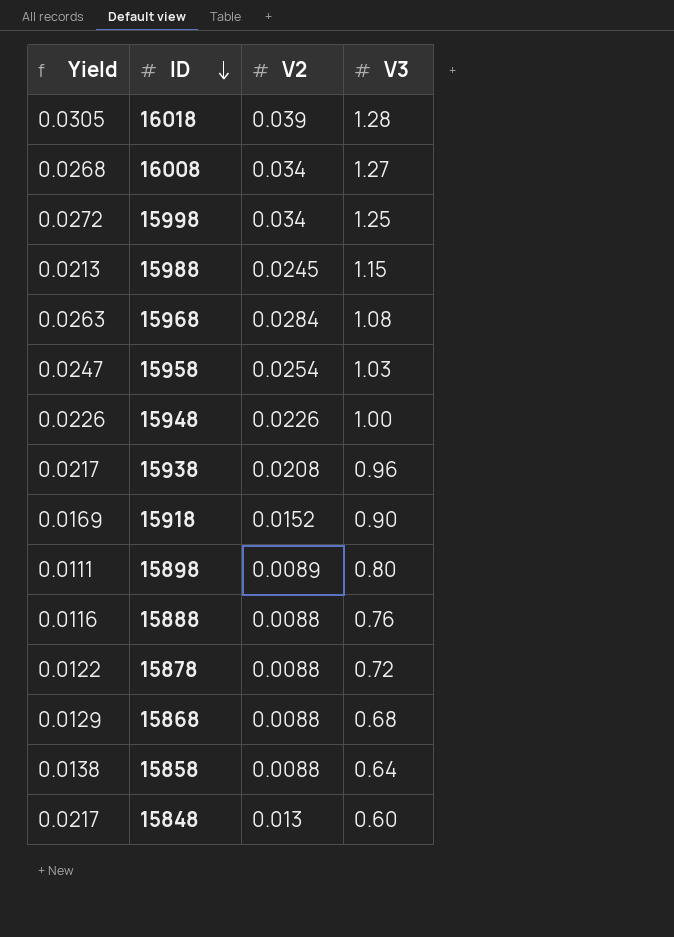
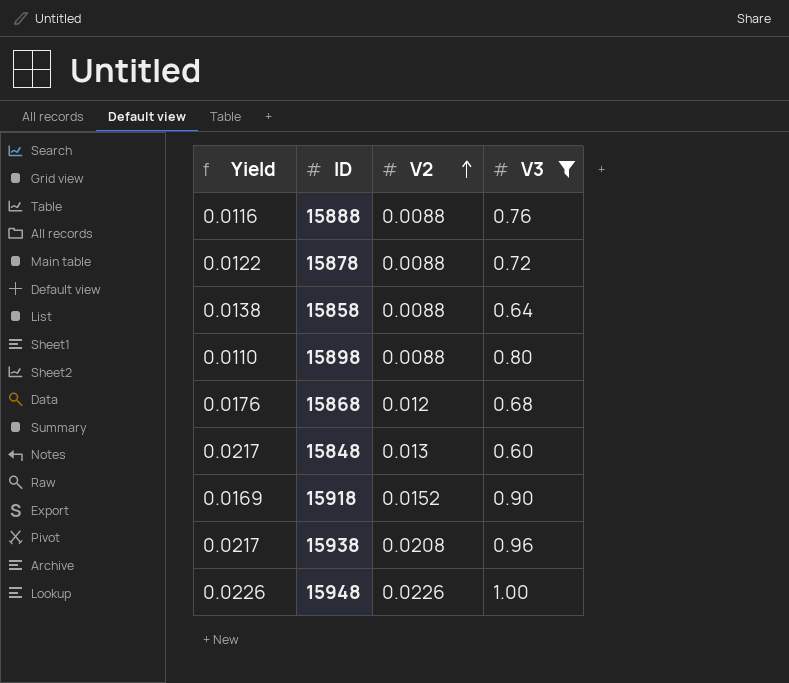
filter: none -> V3 <= 1.00
row order: ID descending -> V2 ascending
15898 | Yield: 0.0111 -> 0.0110
15898 | V2: 0.0089 -> 0.0088
15868 | Yield: 0.0129 -> 0.0176
15868 | V2: 0.0088 -> 0.012

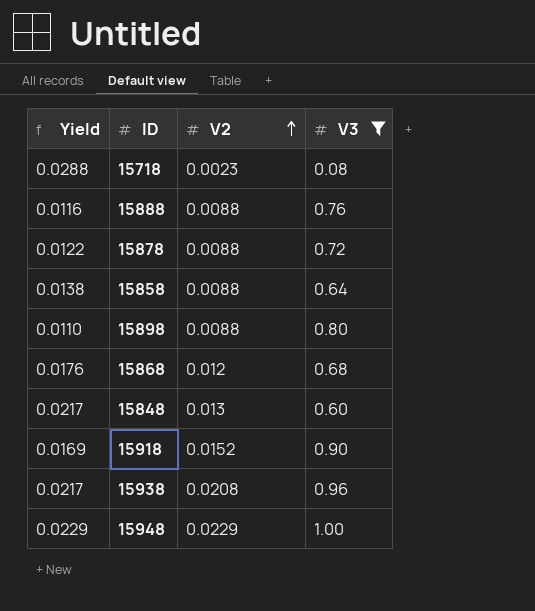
row 15718: none -> 0.0288 | 0.0023 | 0.08
15948 | Yield: 0.0226 -> 0.0229
15948 | V2: 0.0226 -> 0.0229

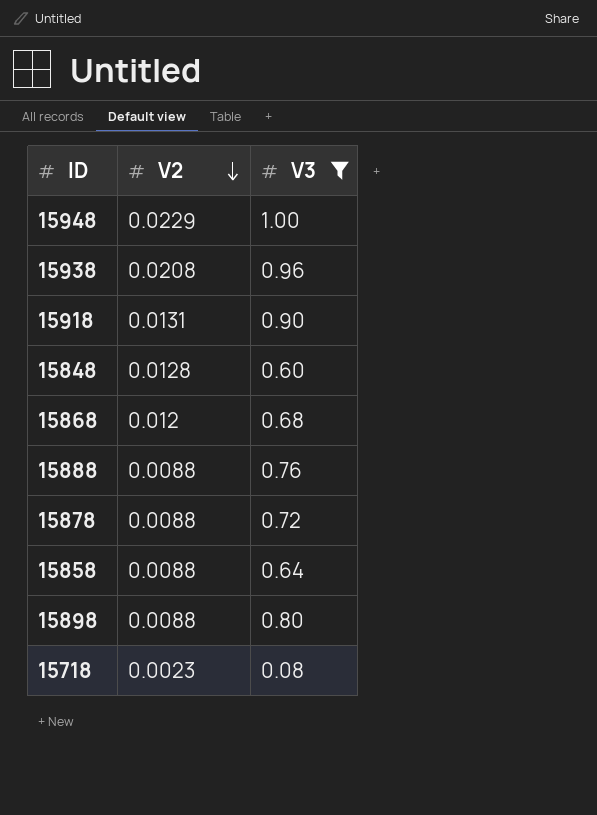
row order: V2 ascending -> V2 descending
column Yield | formula: [V2] / [V3] -> none
15918 | V2: 0.0152 -> 0.0131
15848 | V2: 0.013 -> 0.0128

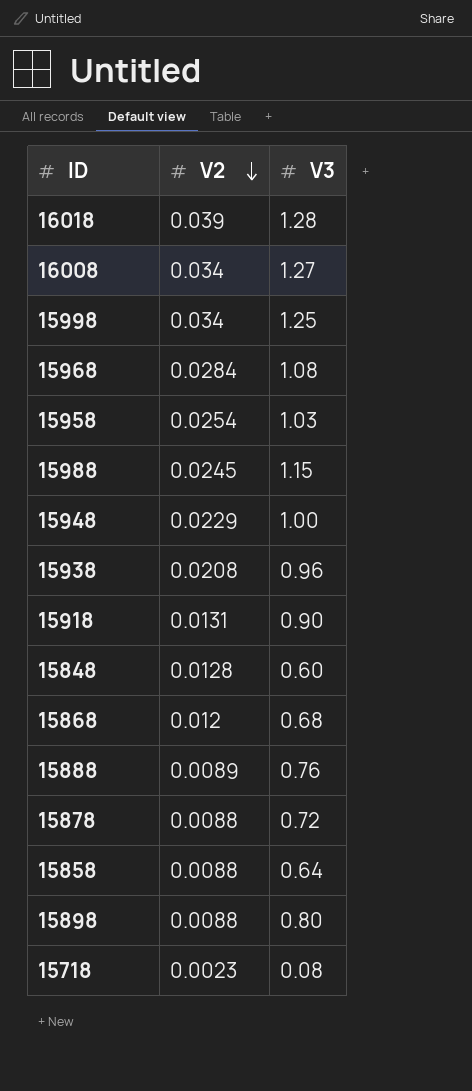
filter: V3 <= 1.00 -> none
15888 | V2: 0.0088 -> 0.0089

